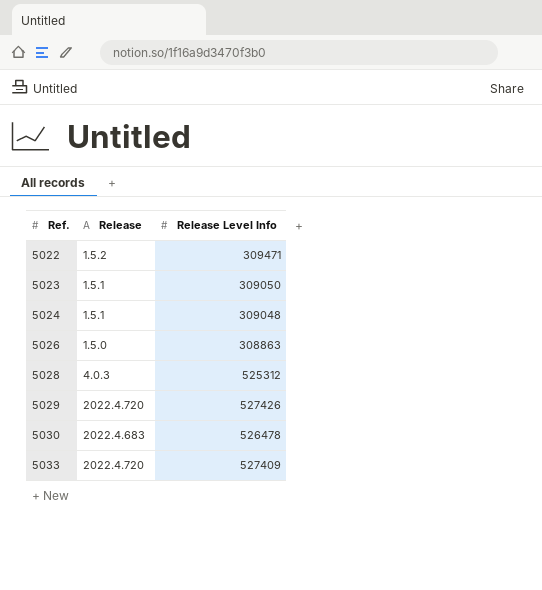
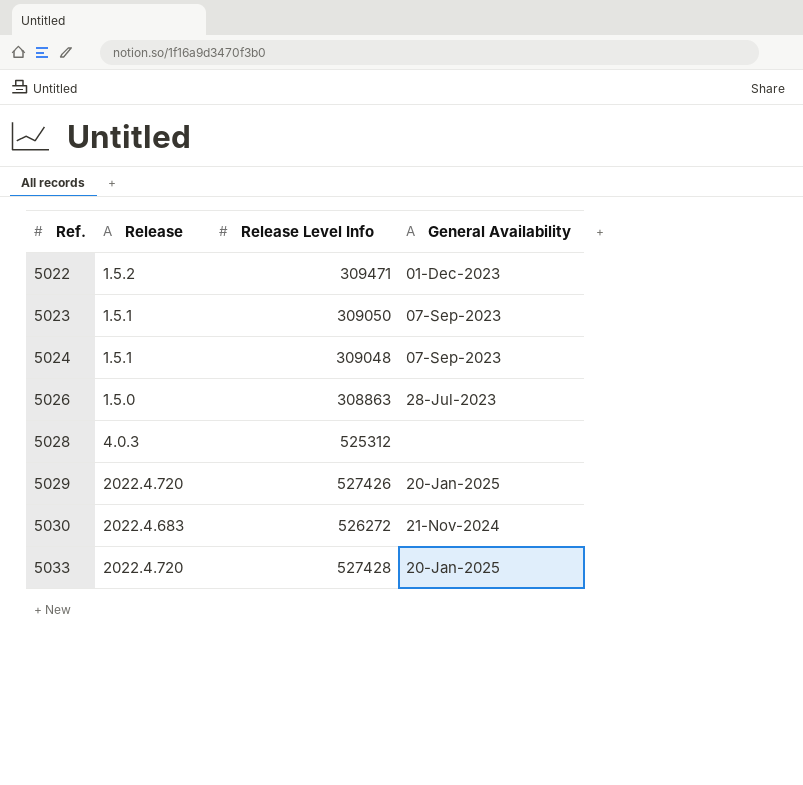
column General Availability | position: none -> 4
5030 | Release Level Info: 526478 -> 526272
5033 | Release Level Info: 527409 -> 527428

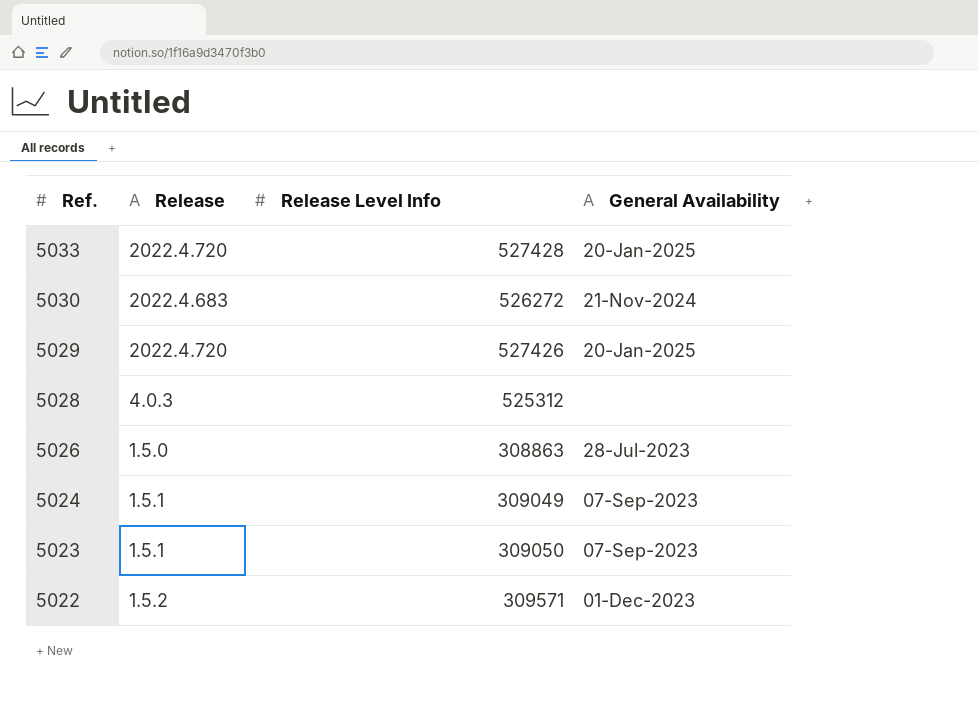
row order: Ref. ascending -> Ref. descending
5024 | Release Level Info: 309048 -> 309049
5022 | Release Level Info: 309471 -> 309571

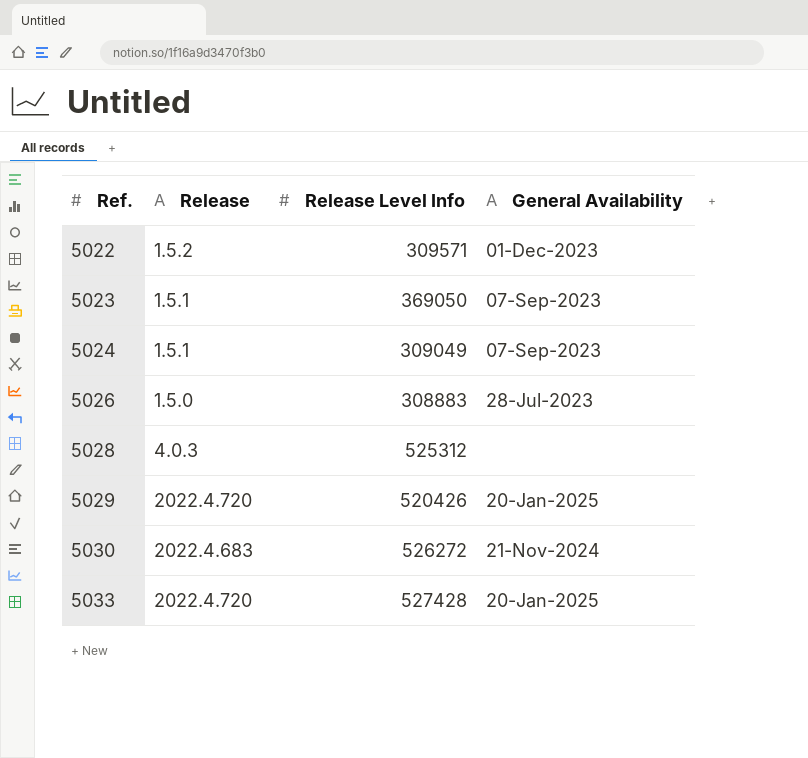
row order: Ref. descending -> Ref. ascending
5023 | Release Level Info: 309050 -> 369050
5026 | Release Level Info: 308863 -> 308883
5029 | Release Level Info: 527426 -> 520426

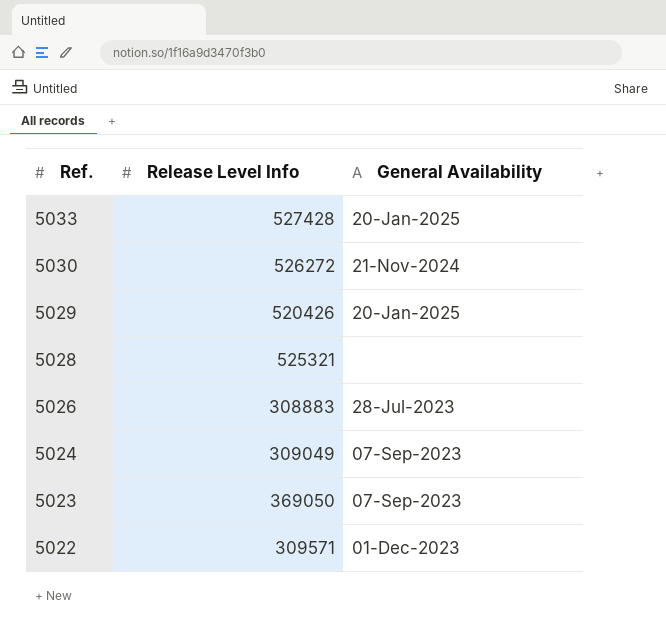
row order: Ref. ascending -> Ref. descending
column Release | position: 2 -> none
5028 | Release Level Info: 525312 -> 525321

